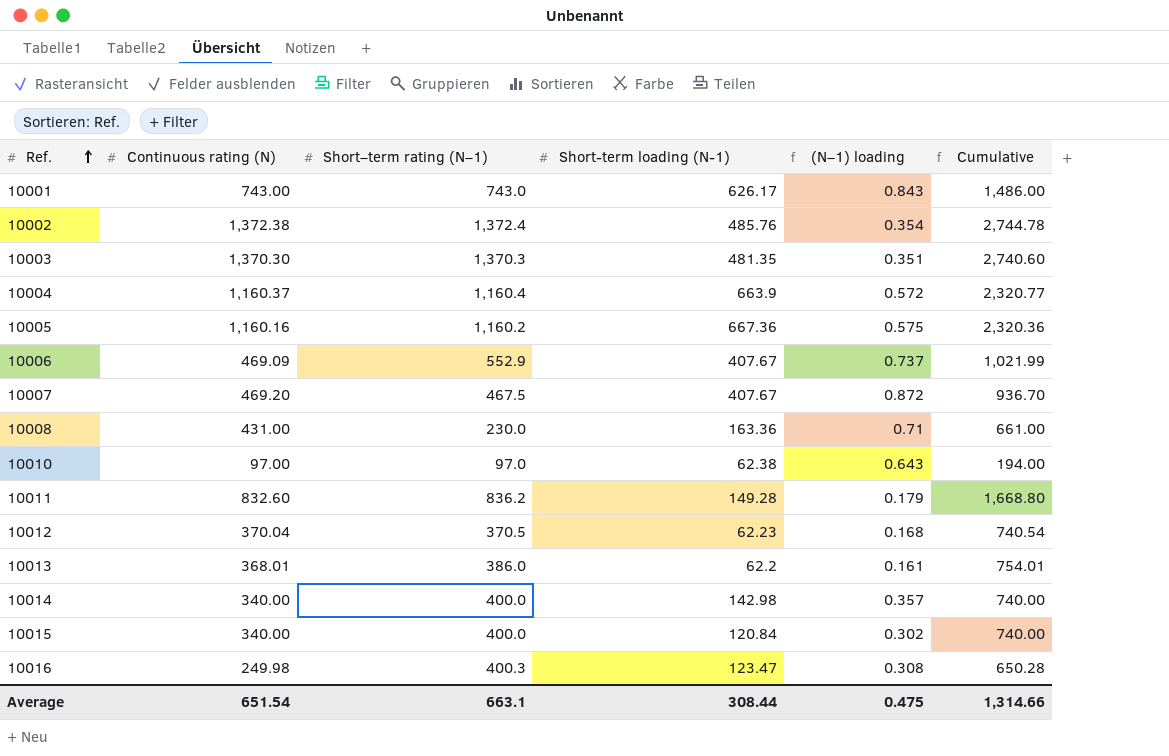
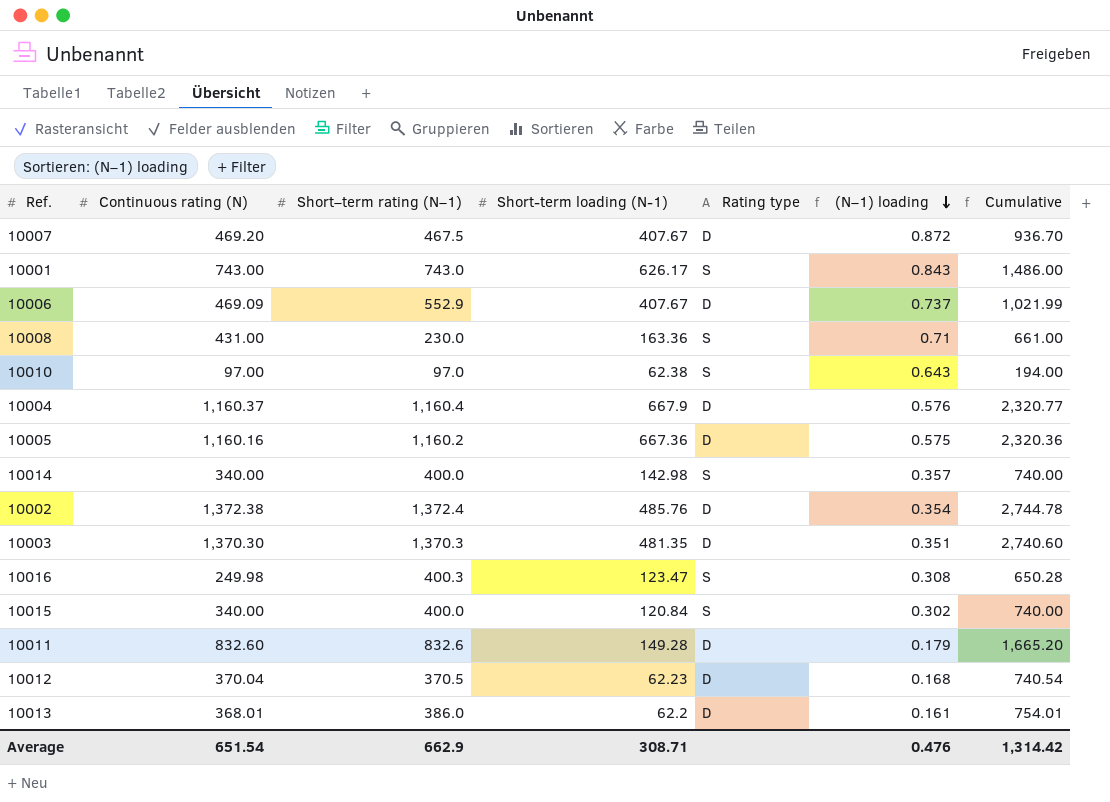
row order: Ref. ascending -> (N–1) loading descending
column Rating type | position: none -> 5
10004 | Short-term loading (N-1): 663.9 -> 667.9
10004 | (N–1) loading: 0.572 -> 0.576
10011 | Short–term rating (N–1): 836.2 -> 832.6
10011 | Cumulative: 1,668.80 -> 1,665.20
Average | Short–term rating (N–1): 663.1 -> 662.9
Average | Short-term loading (N-1): 308.44 -> 308.71
Average | (N–1) loading: 0.475 -> 0.476
Average | Cumulative: 1,314.66 -> 1,314.42

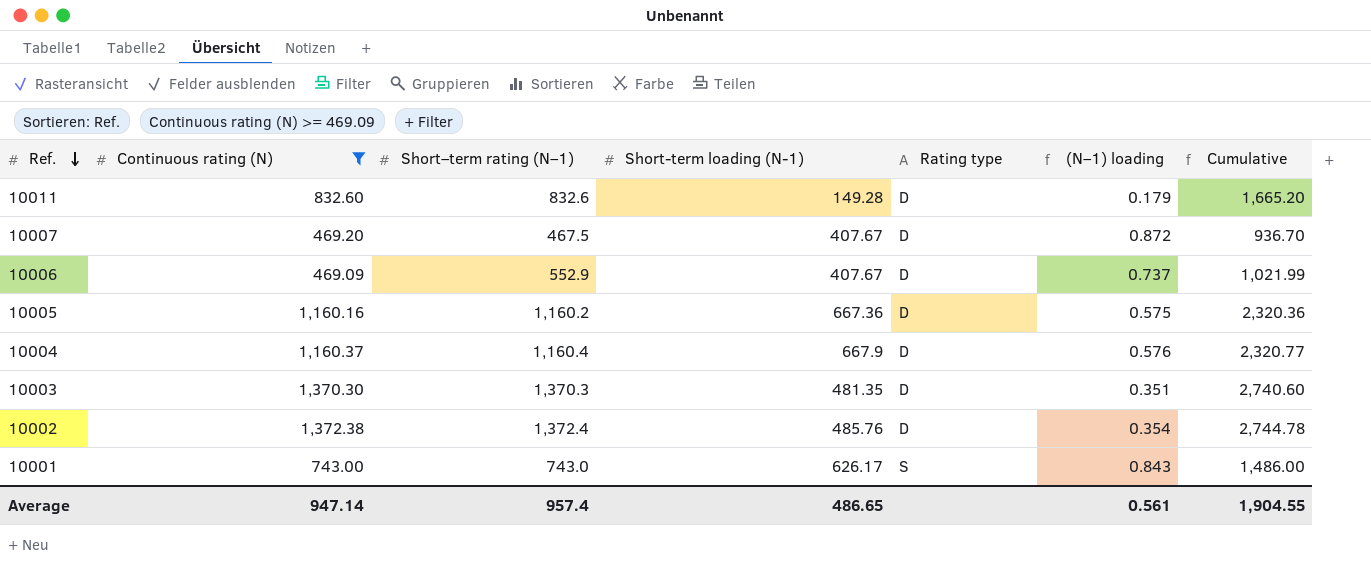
filter: none -> Continuous rating (N) >= 469.09
row order: (N–1) loading descending -> Ref. descending
Average | Continuous rating (N): 651.54 -> 947.14
Average | Short–term rating (N–1): 662.9 -> 957.4
Average | Short-term loading (N-1): 308.71 -> 486.65
Average | (N–1) loading: 0.476 -> 0.561
Average | Cumulative: 1,314.42 -> 1,904.55

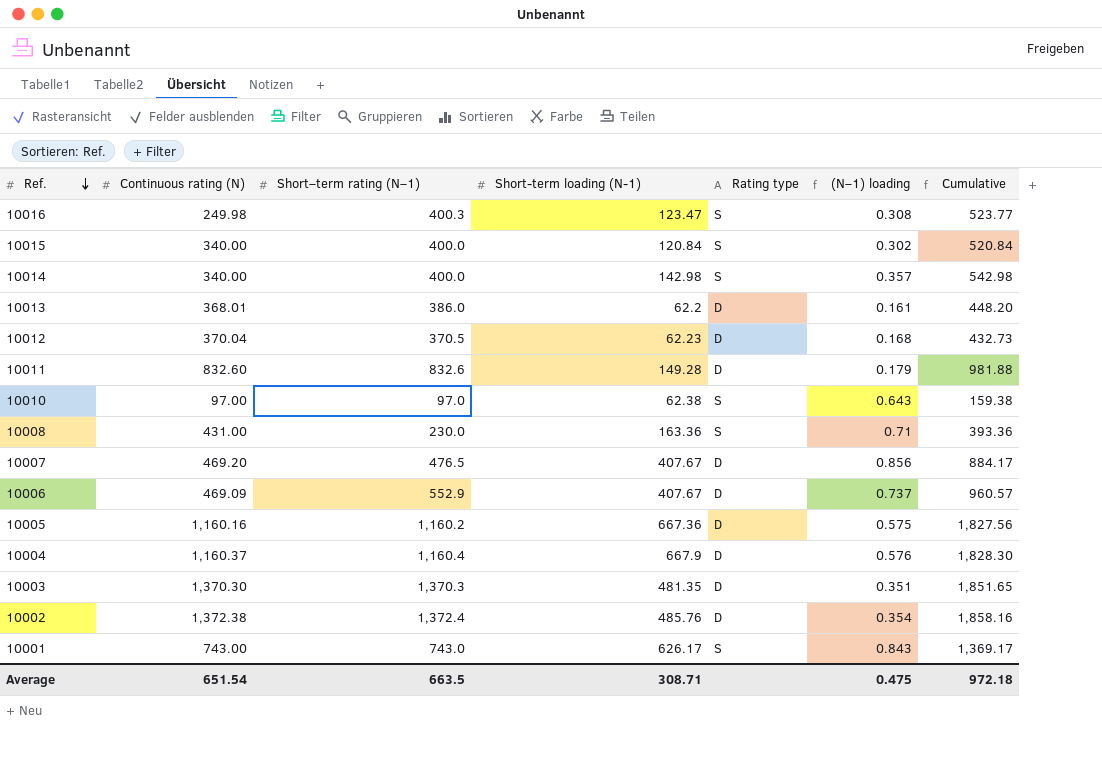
filter: Continuous rating (N) >= 469.09 -> none
column Cumulative | formula: [Continuous rating (N)] + [Short–term rating (N–1)] -> [Short–term rating (N–1)] + [Short-term loading (N-1)]
10007 | Short–term rating (N–1): 467.5 -> 476.5
10007 | (N–1) loading: 0.872 -> 0.856
Average | Continuous rating (N): 947.14 -> 651.54
Average | Short–term rating (N–1): 957.4 -> 663.5
Average | Short-term loading (N-1): 486.65 -> 308.71
Average | (N–1) loading: 0.561 -> 0.475
Average | Cumulative: 1,904.55 -> 972.18

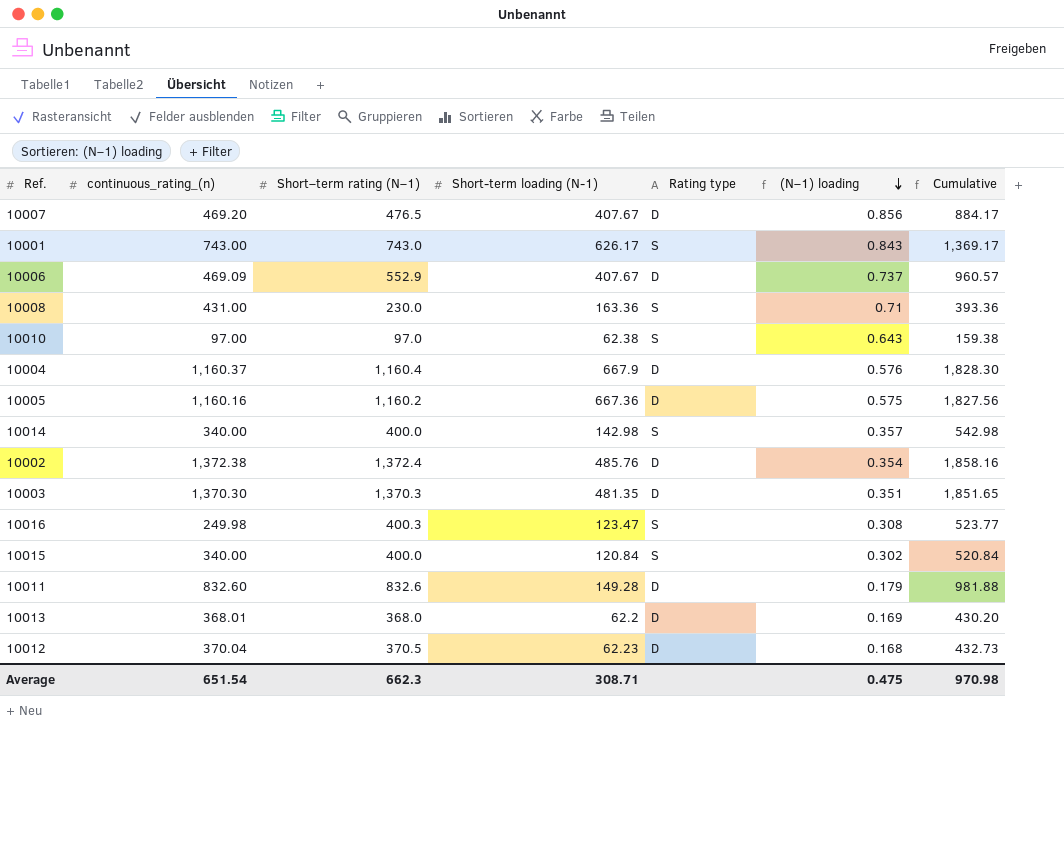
row order: Ref. descending -> (N–1) loading descending
column name: Continuous rating (N) -> continuous_rating_(n)
10013 | Short–term rating (N–1): 386.0 -> 368.0
10013 | (N–1) loading: 0.161 -> 0.169
10013 | Cumulative: 448.20 -> 430.20
Average | Short–term rating (N–1): 663.5 -> 662.3
Average | Cumulative: 972.18 -> 970.98

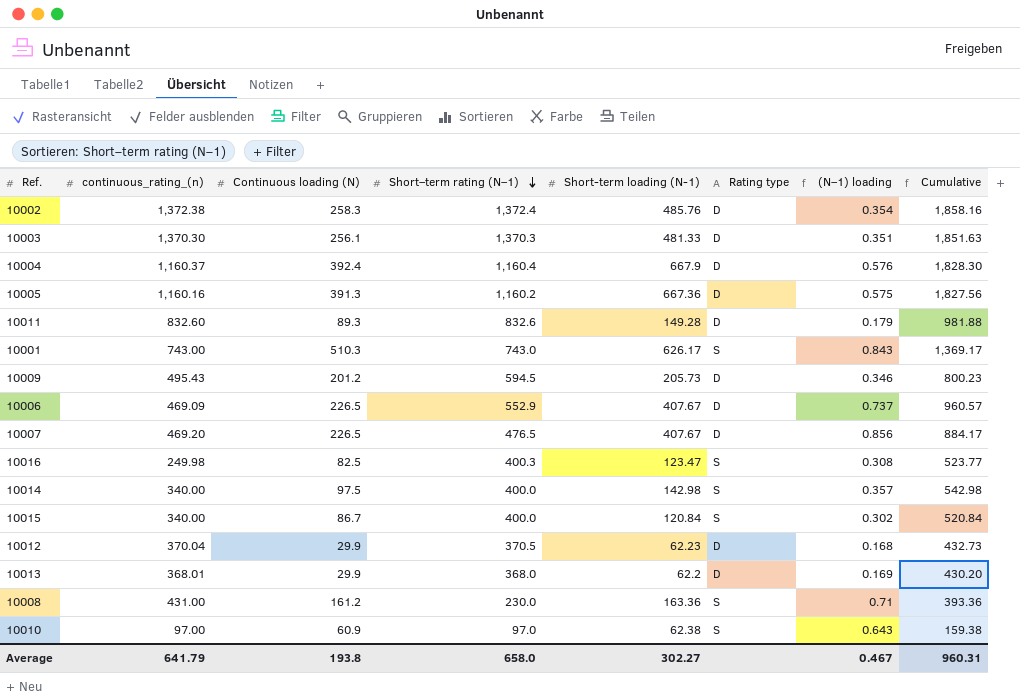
row order: (N–1) loading descending -> Short–term rating (N–1) descending
column Continuous loading (N) | position: none -> 3
10003 | Short-term loading (N-1): 481.35 -> 481.33
10003 | Cumulative: 1,851.65 -> 1,851.63
row 10009: none -> 495.43 | 201.2 | 594.5 | 205.73 | D | 0.346 | 800.23
Average | continuous_rating_(n): 651.54 -> 641.79
Average | Short–term rating (N–1): 662.3 -> 658.0
Average | Short-term loading (N-1): 308.71 -> 302.27
Average | (N–1) loading: 0.475 -> 0.467
Average | Cumulative: 970.98 -> 960.31

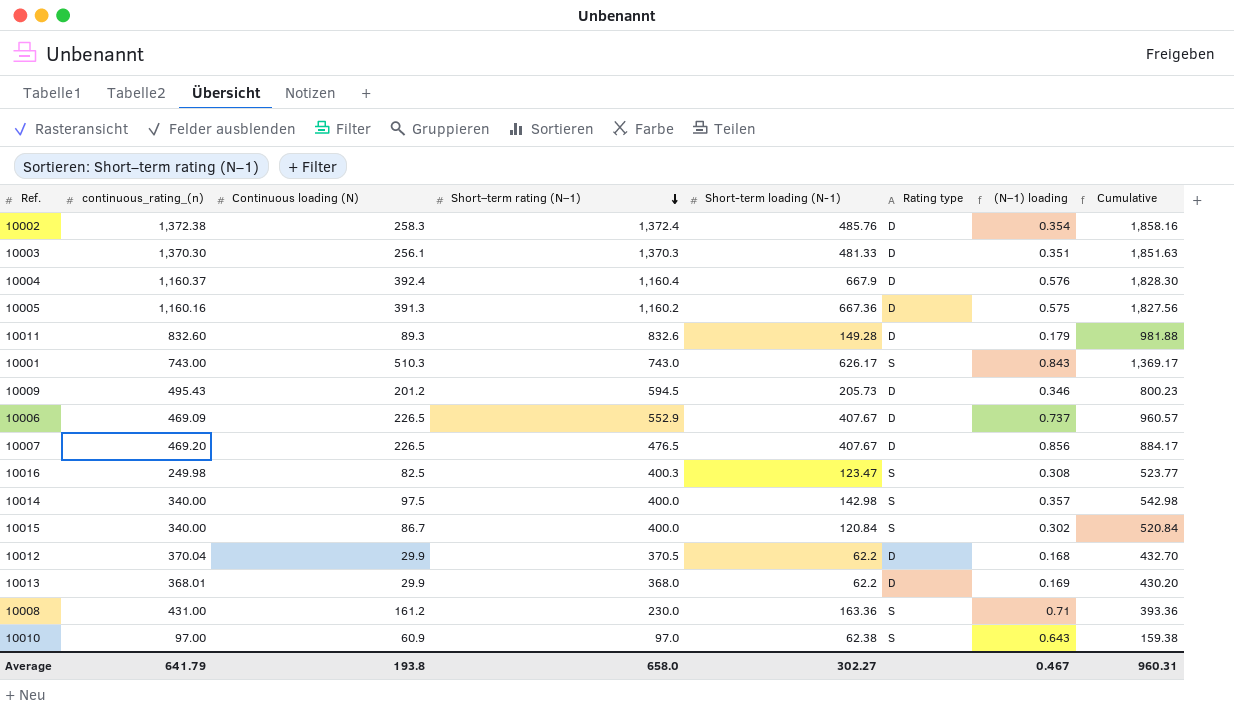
10012 | Short-term loading (N-1): 62.23 -> 62.2
10012 | Cumulative: 432.73 -> 432.70

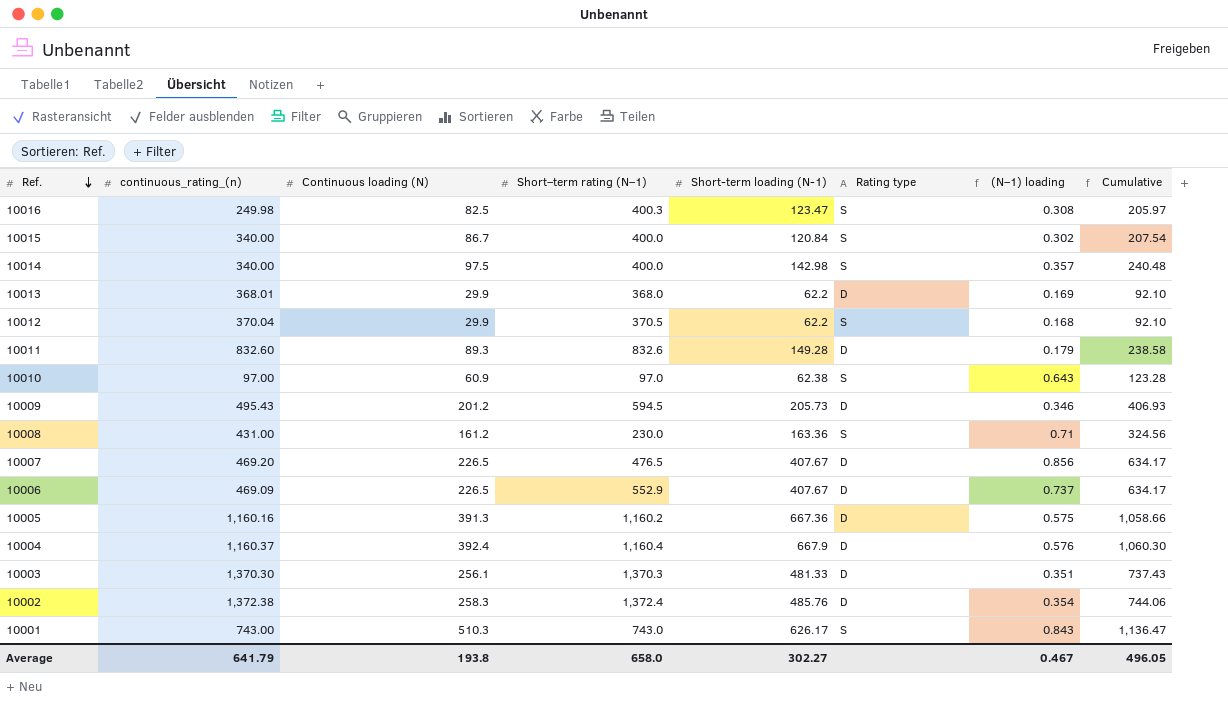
row order: Short–term rating (N–1) descending -> Ref. descending
column Cumulative | formula: [Short–term rating (N–1)] + [Short-term loading (N-1)] -> [Continuous loading (N)] + [Short-term loading (N-1)]
10012 | Rating type: D -> S
Average | Cumulative: 960.31 -> 496.05

